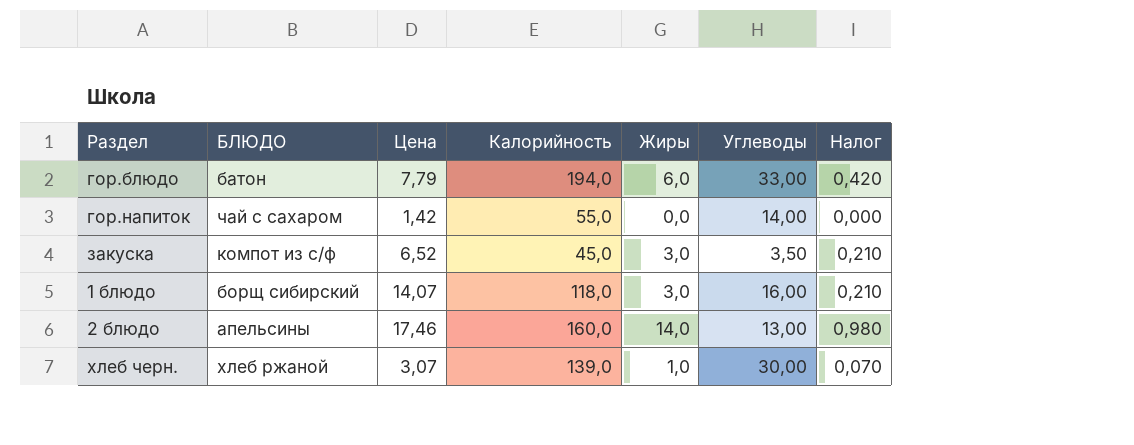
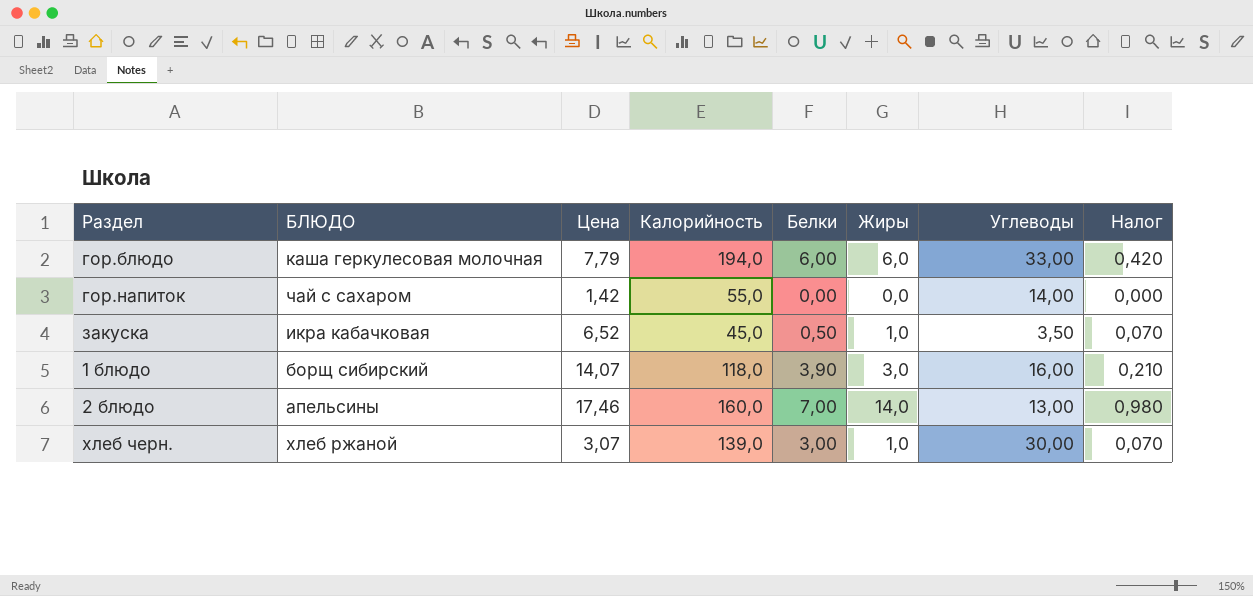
column Белки | position: none -> 5
гор.блюдо | БЛЮДО: батон -> каша геркулесовая молочная
закуска | БЛЮДО: компот из с/ф -> икра кабачковая
закуска | Жиры: 3,0 -> 1,0
закуска | Налог: 0,210 -> 0,070

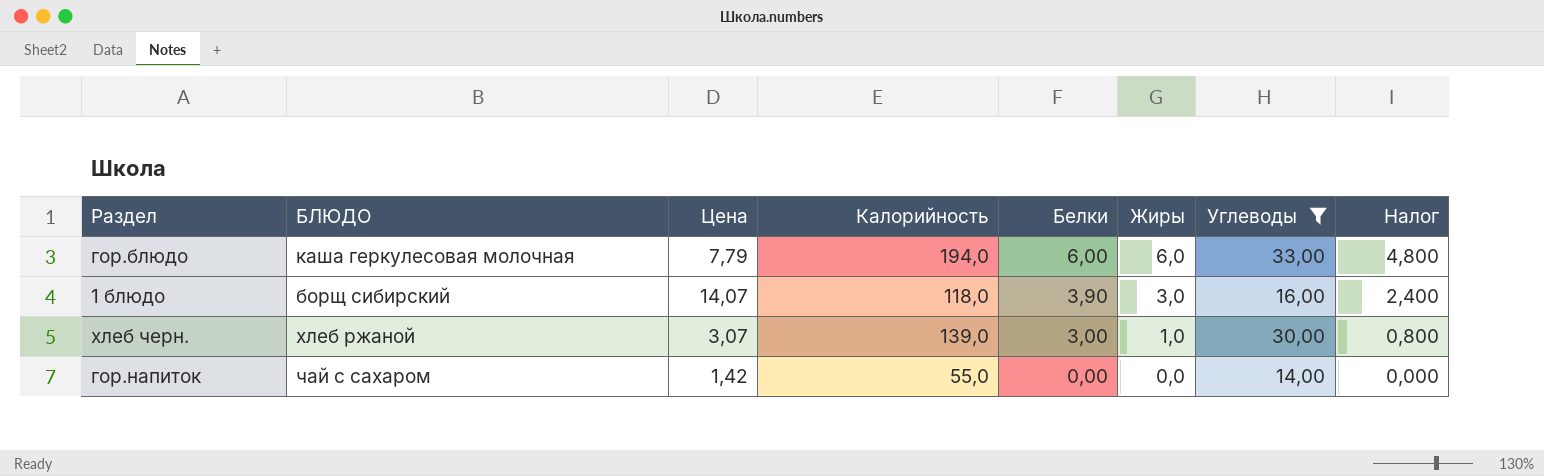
filter: none -> Углеводы >= 14,00
row order: none -> Белки descending
column Налог | formula: [Жиры] * 0,07 -> [Жиры] * 0,8

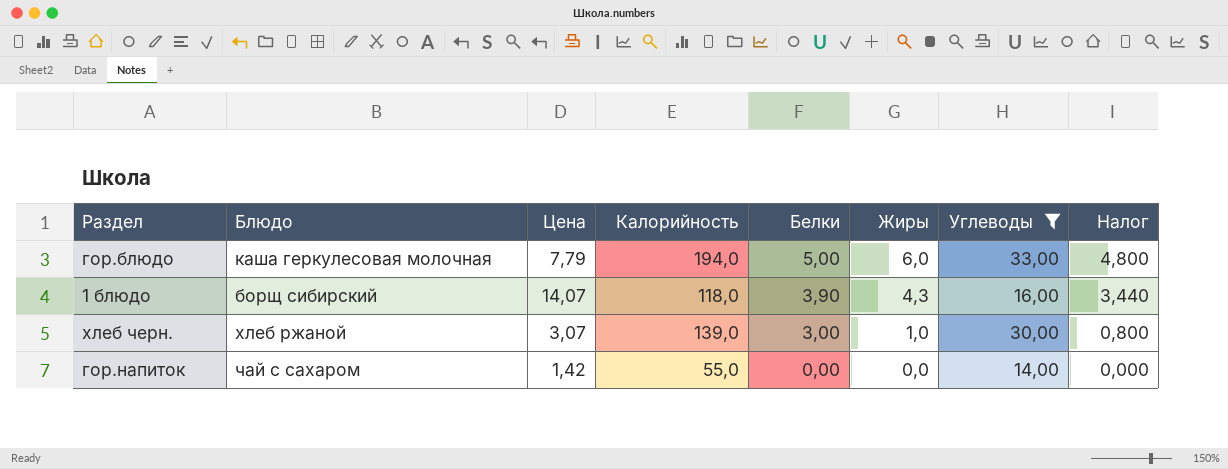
column name: БЛЮДО -> Блюдо
гор.блюдо | Белки: 6,00 -> 5,00
1 блюдо | Жиры: 3,0 -> 4,3
1 блюдо | Налог: 2,400 -> 3,440

